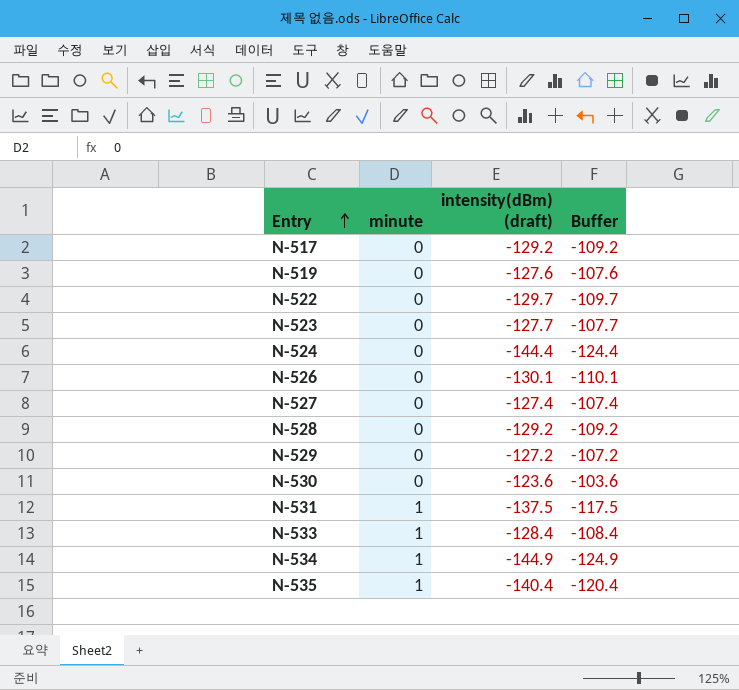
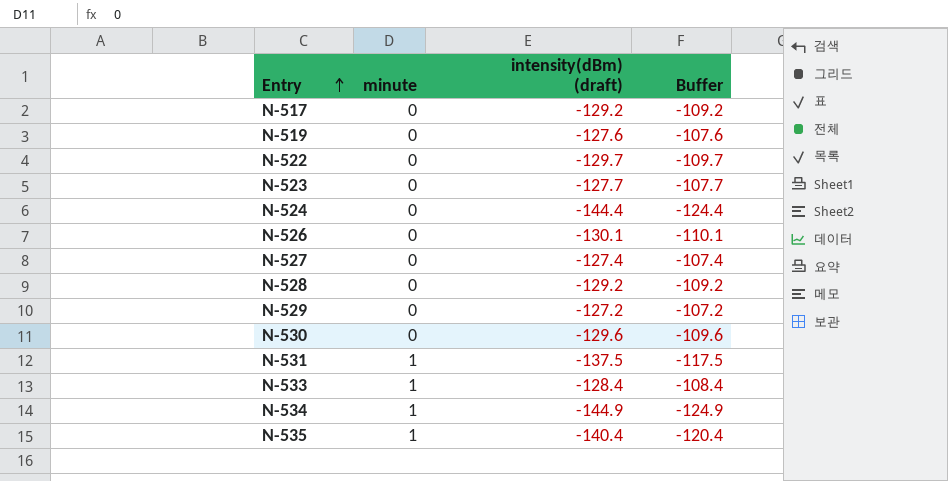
N-530 | intensity(dBm) (draft): -123.6 -> -129.6
N-530 | Buffer: -103.6 -> -109.6

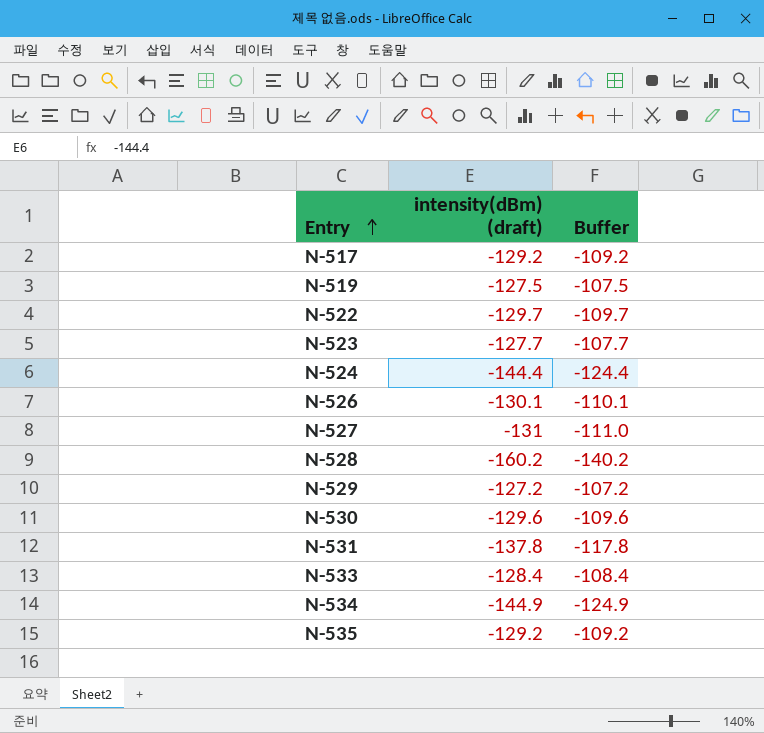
column minute | position: 2 -> none
N-519 | intensity(dBm) (draft): -127.6 -> -127.5
N-519 | Buffer: -107.6 -> -107.5
N-527 | intensity(dBm) (draft): -127.4 -> -131
N-527 | Buffer: -107.4 -> -111.0
N-528 | intensity(dBm) (draft): -129.2 -> -160.2
N-528 | Buffer: -109.2 -> -140.2
N-531 | intensity(dBm) (draft): -137.5 -> -137.8
N-531 | Buffer: -117.5 -> -117.8
N-535 | intensity(dBm) (draft): -140.4 -> -129.2
N-535 | Buffer: -120.4 -> -109.2

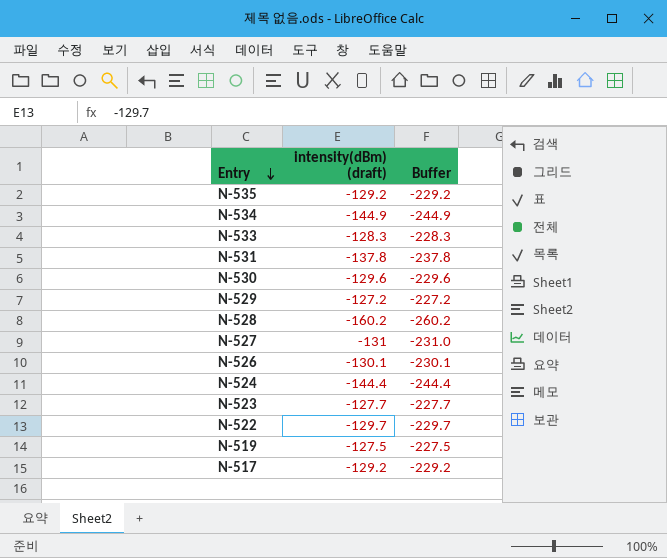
row order: Entry ascending -> Entry descending
column Buffer | formula: [intensity(dBm) (draft)] + 20 -> [intensity(dBm) (draft)] - 100
N-533 | intensity(dBm) (draft): -128.4 -> -128.3

